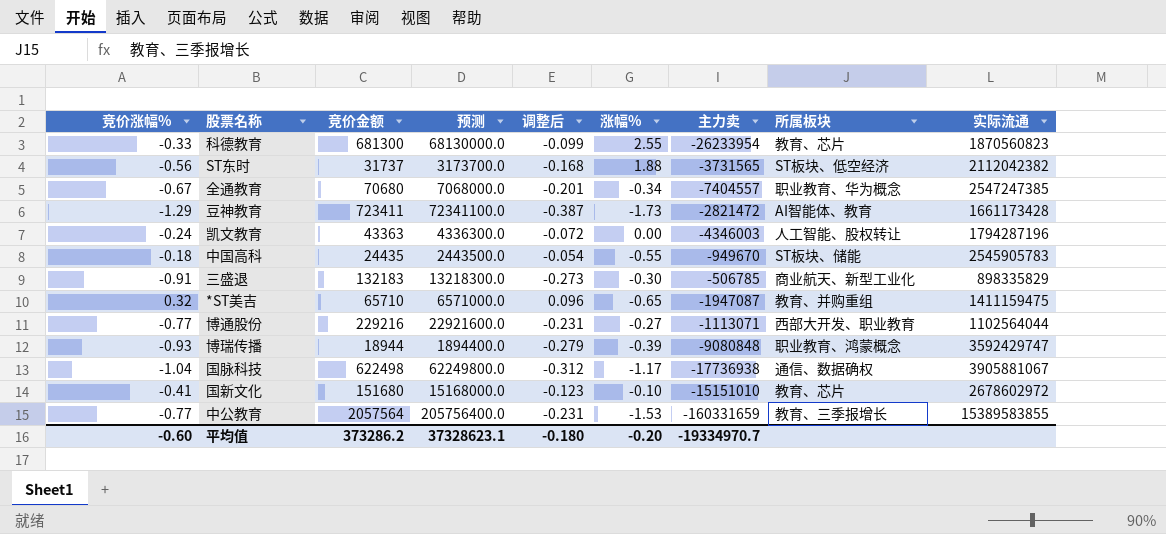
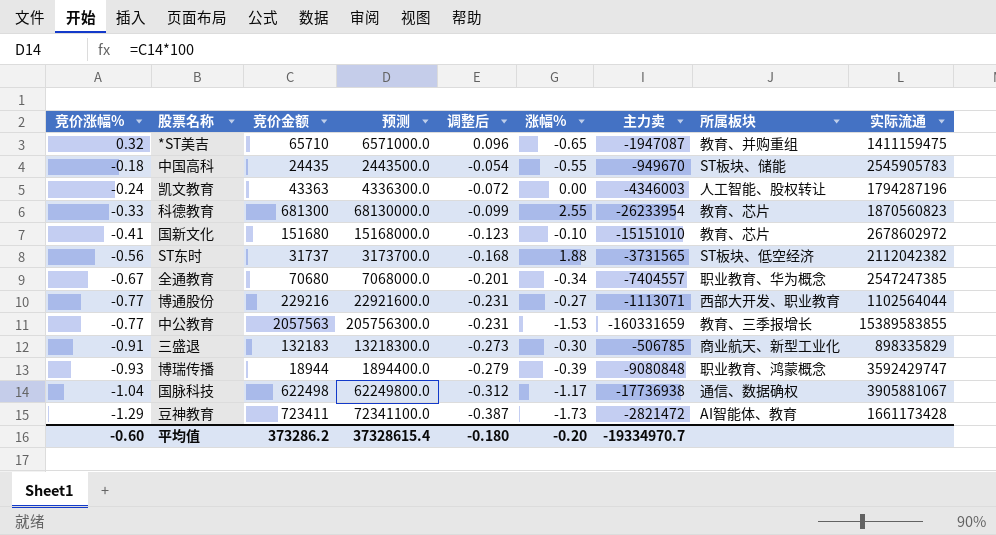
row order: none -> 竞价涨幅% descending
中公教育 | 竞价金额: 2057564 -> 2057563
中公教育 | 预测: 205756400.0 -> 205756300.0
平均值 | 预测: 37328623.1 -> 37328615.4

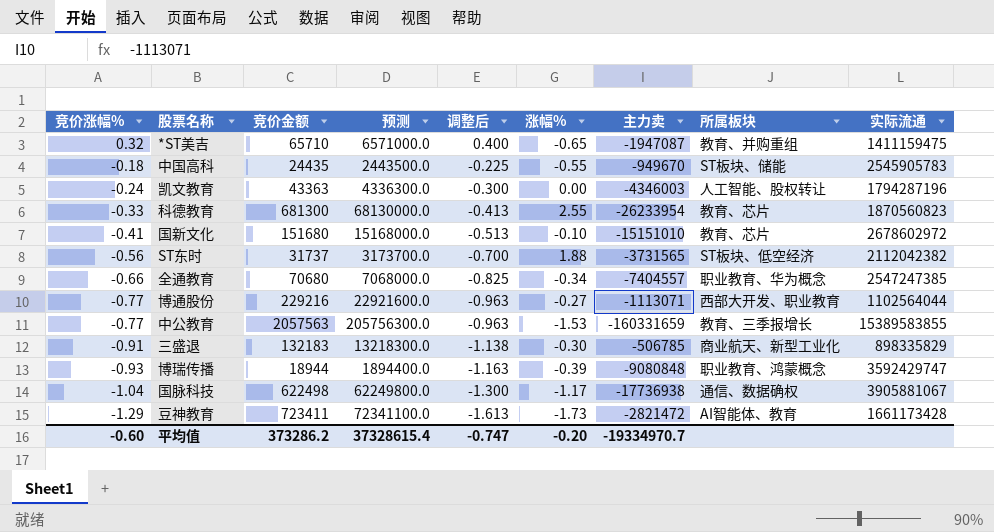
column 调整后 | formula: [竞价涨幅%] * 0.3 -> [竞价涨幅%] * 1.25
全通教育 | 竞价涨幅%: -0.67 -> -0.66
平均值 | 调整后: -0.180 -> -0.747

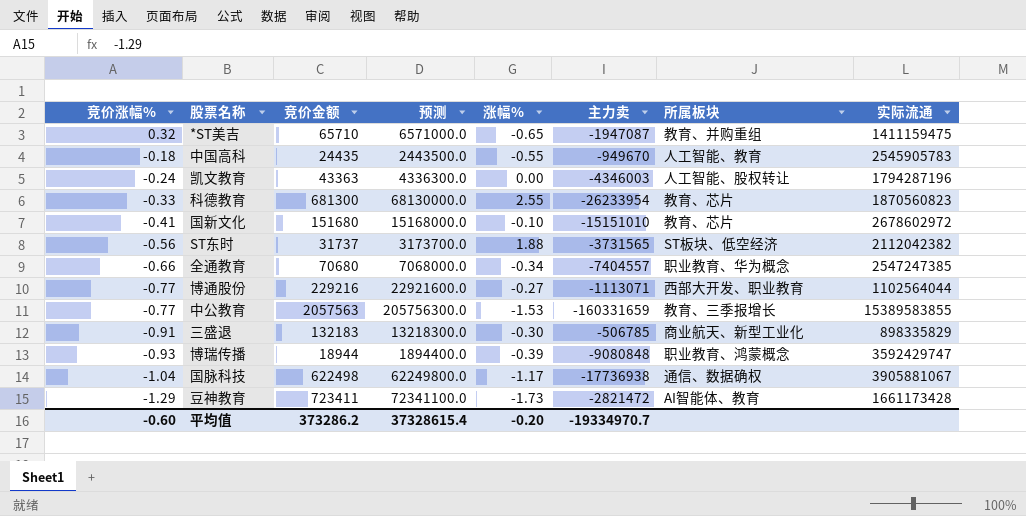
column 调整后 | formula: [竞价涨幅%] * 1.25 -> none
中国高科 | 所属板块: ST板块、储能 -> 人工智能、教育

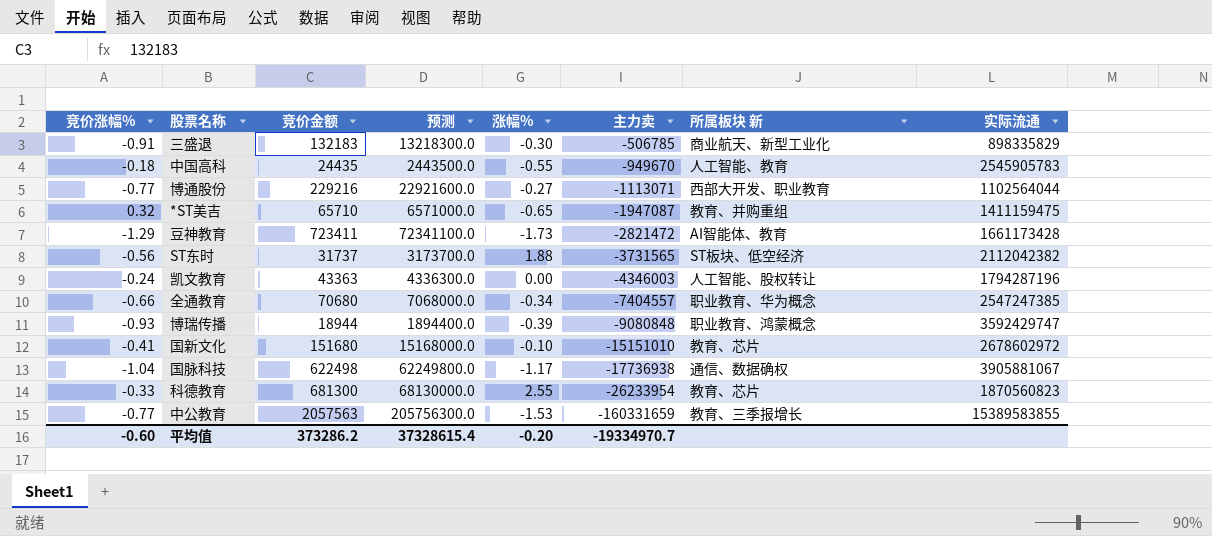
row order: 竞价涨幅% descending -> 主力卖 descending
column name: 所属板块 -> 所属板块 新

